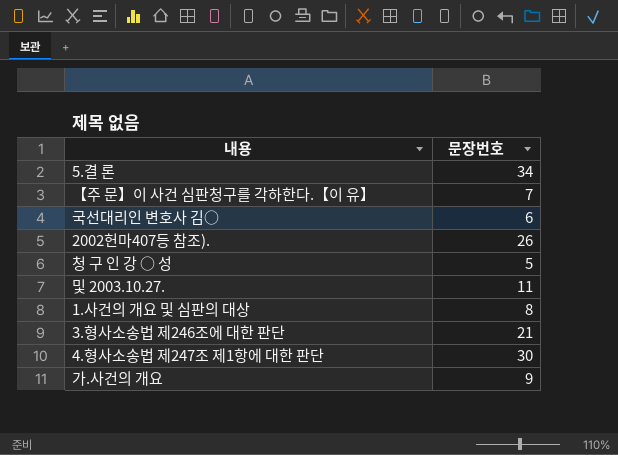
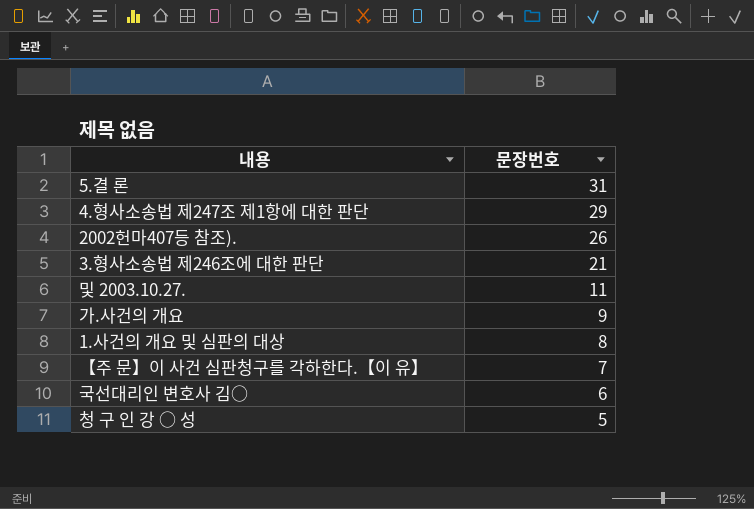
row order: none -> 문장번호 descending
5.결 론 | 문장번호: 34 -> 31
4.형사소송법 제247조 제1항에 대한 판단 | 문장번호: 30 -> 29

